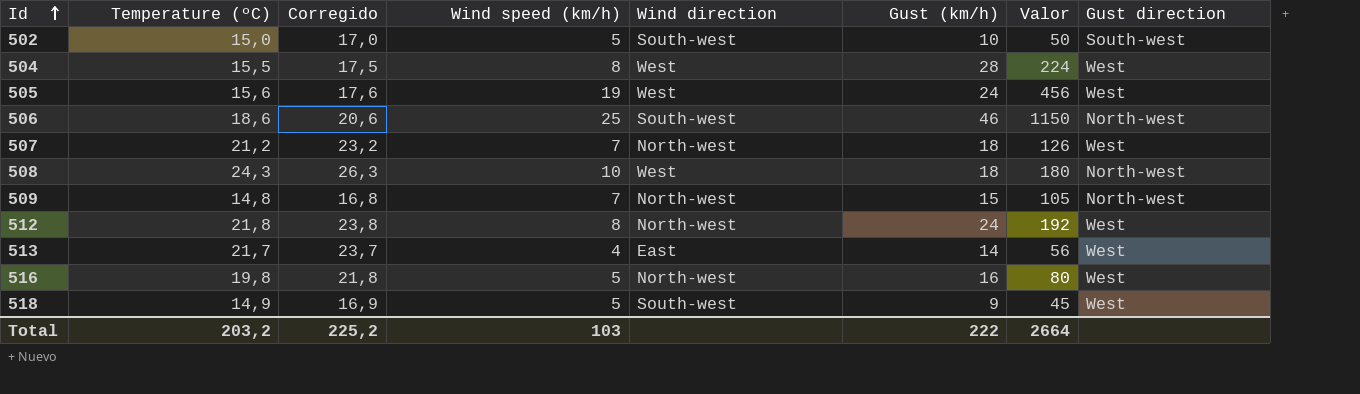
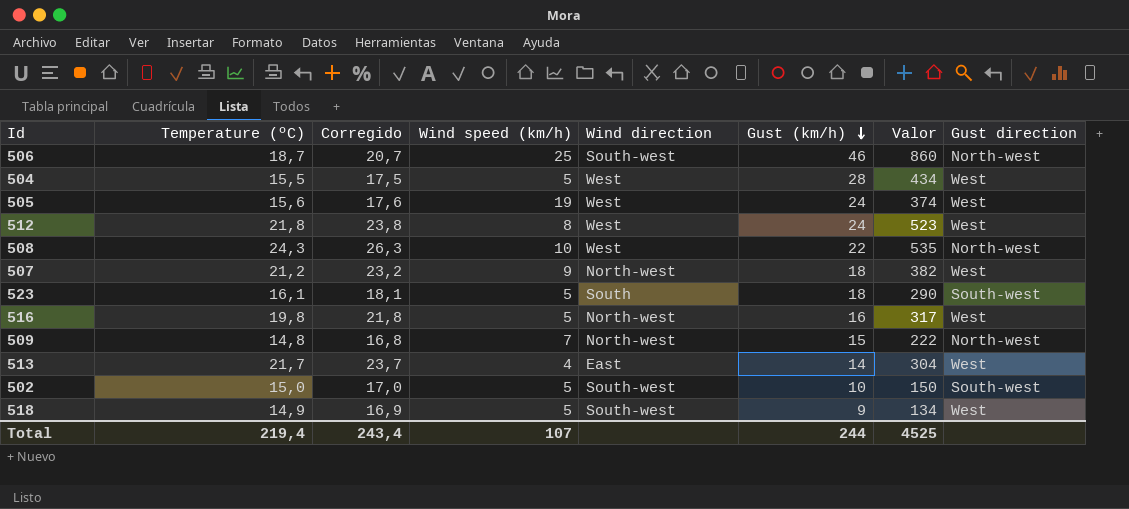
row order: Id ascending -> Gust (km/h) descending
column Valor | formula: [Wind speed (km/h)] * [Gust (km/h)] -> [Temperature (ºC)] * [Gust (km/h)]
506 | Temperature (ºC): 18,6 -> 18,7
506 | Corregido: 20,6 -> 20,7
504 | Wind speed (km/h): 8 -> 5
512 | Wind direction: North-west -> West
508 | Gust (km/h): 18 -> 22
507 | Wind speed (km/h): 7 -> 9
row 523: none -> 16,1 | 18,1 | 5 | South | 18 | 290 | South-west
Total | Temperature (ºC): 203,2 -> 219,4
Total | Corregido: 225,2 -> 243,4
Total | Wind speed (km/h): 103 -> 107
Total | Gust (km/h): 222 -> 244
Total | Valor: 2664 -> 4525

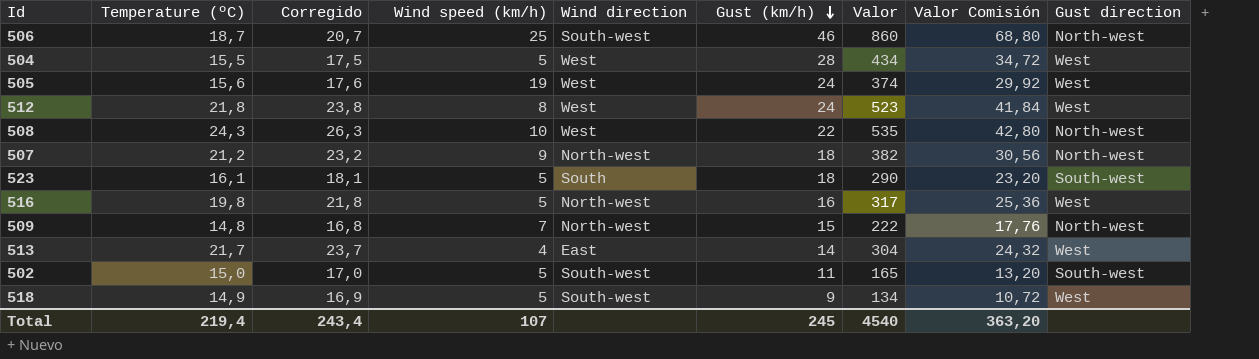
column Valor Comisión | formula: none -> [Valor] * 0,08
507 | Gust direction: West -> North-west
502 | Gust (km/h): 10 -> 11
502 | Valor: 150 -> 165
Total | Gust (km/h): 244 -> 245
Total | Valor: 4525 -> 4540

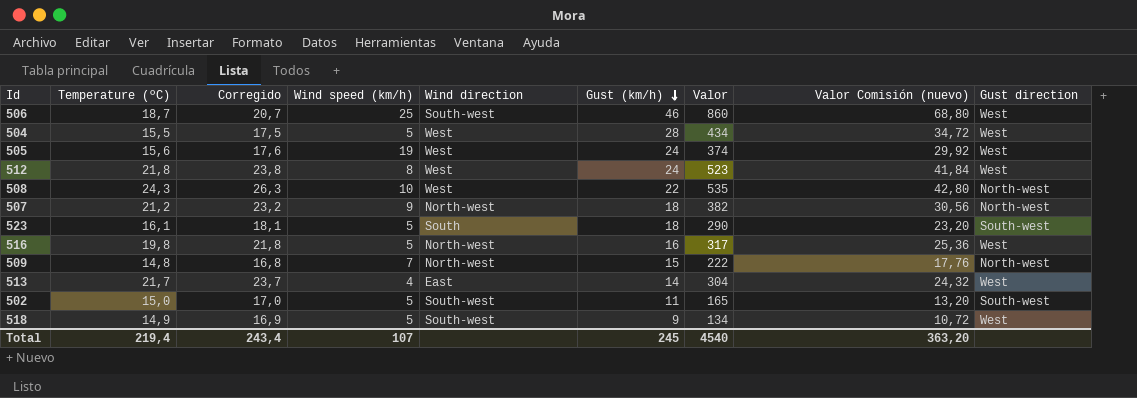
column name: Valor Comisión -> Valor Comisión (nuevo)
506 | Gust direction: North-west -> West

